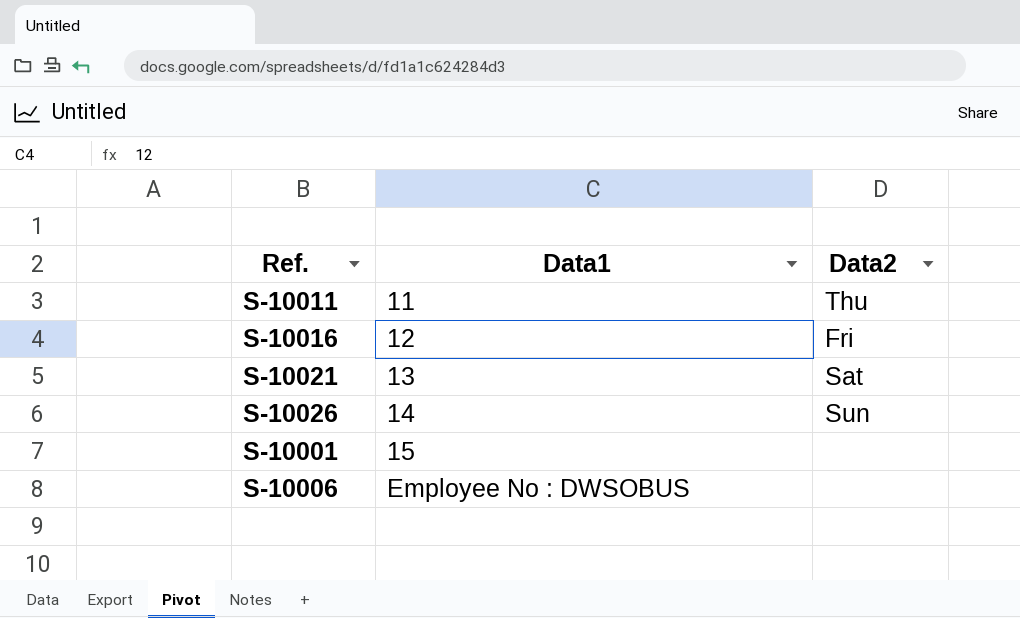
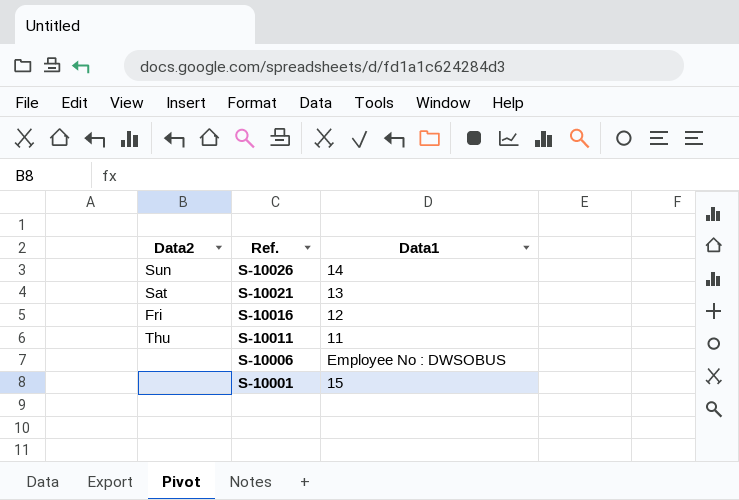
row order: Data1 ascending -> Ref. descending
column Data2 | position: 3 -> 1

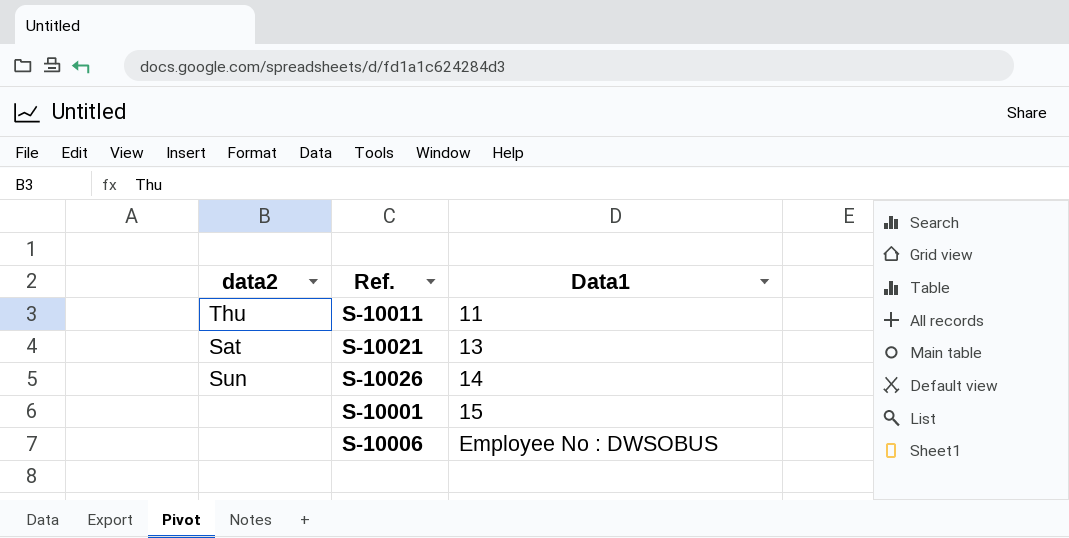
row order: Ref. descending -> Data1 ascending
column name: Data2 -> data2
row S-10016: Fri | 12 -> none

